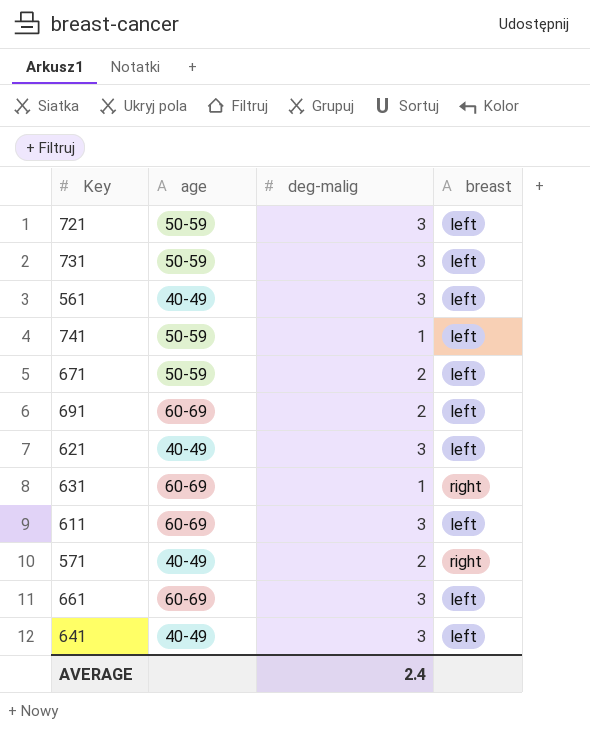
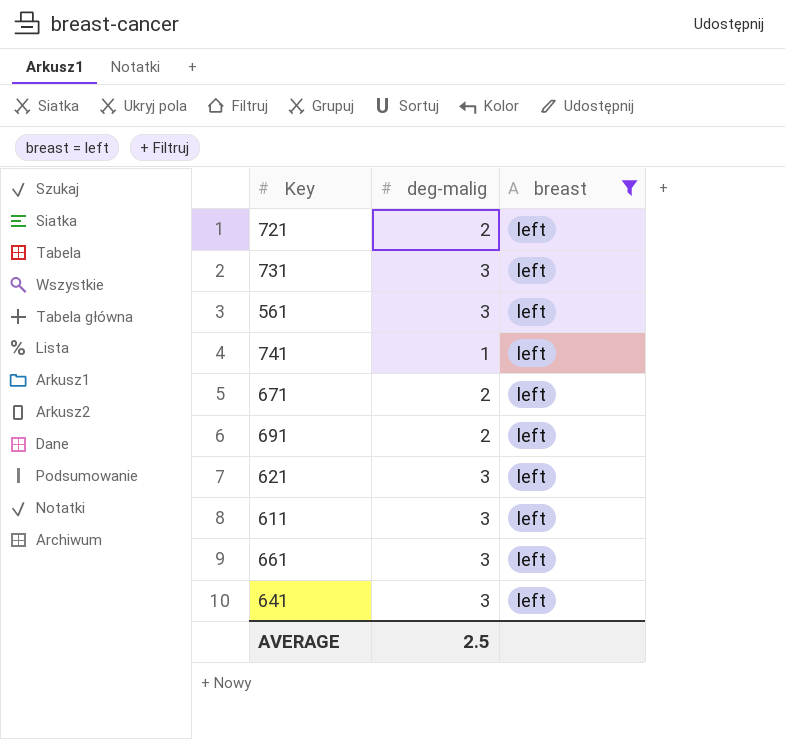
filter: none -> breast = left
column age | position: 2 -> none
721 | deg-malig: 3 -> 2
AVERAGE | deg-malig: 2.4 -> 2.5

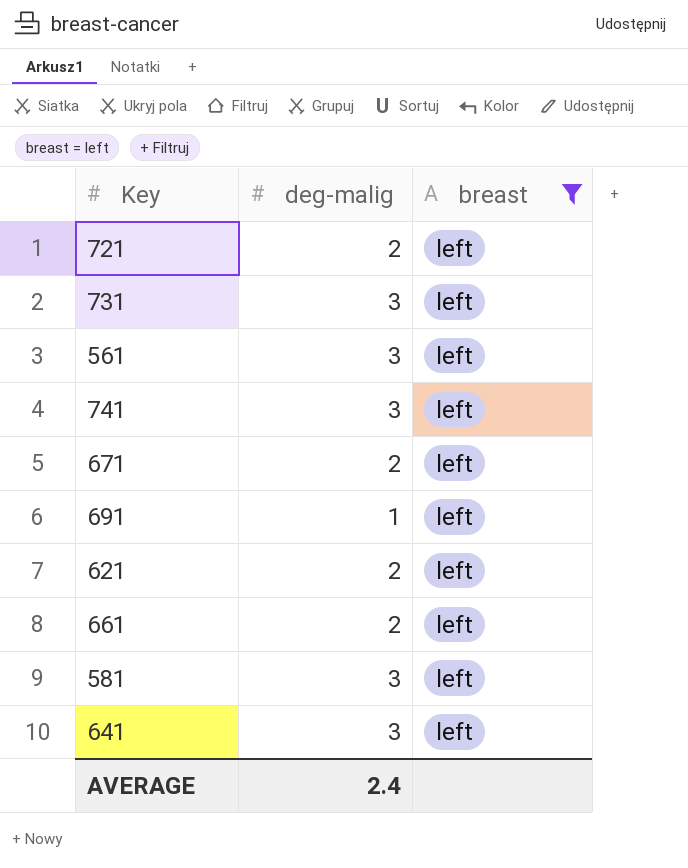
row 611: 3 | left -> none
741 | deg-malig: 1 -> 3
691 | deg-malig: 2 -> 1
621 | deg-malig: 3 -> 2
661 | deg-malig: 3 -> 2
row 581: none -> 3 | left
AVERAGE | deg-malig: 2.5 -> 2.4

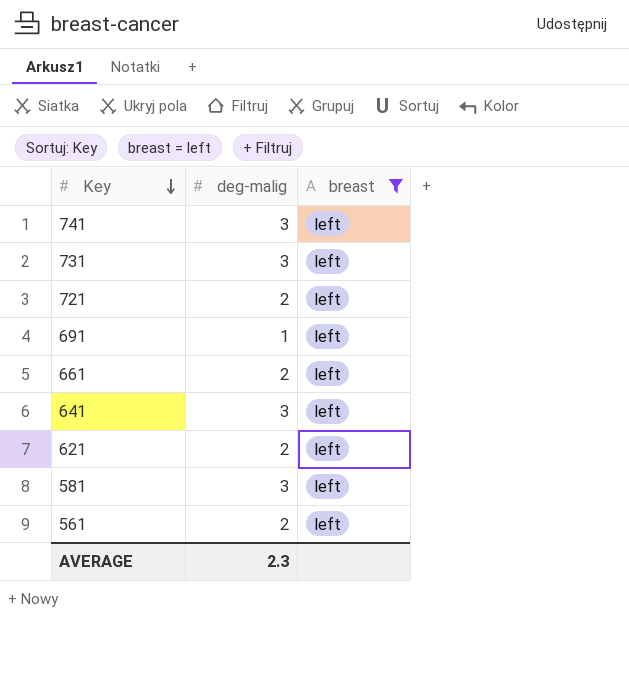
row order: none -> Key descending
row 671: 2 | left -> none
561 | deg-malig: 3 -> 2
AVERAGE | deg-malig: 2.4 -> 2.3

